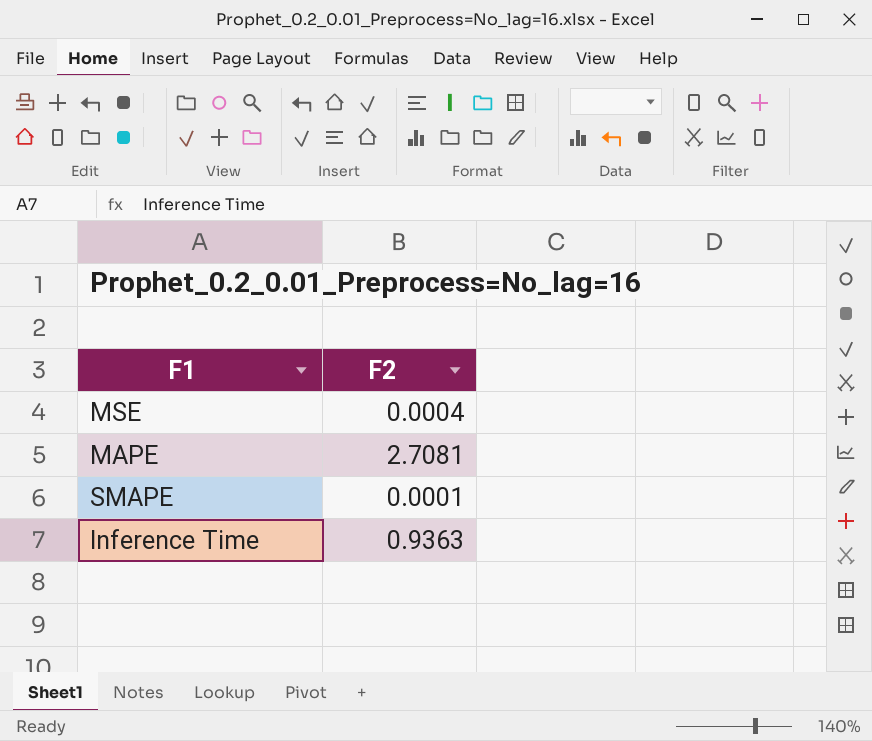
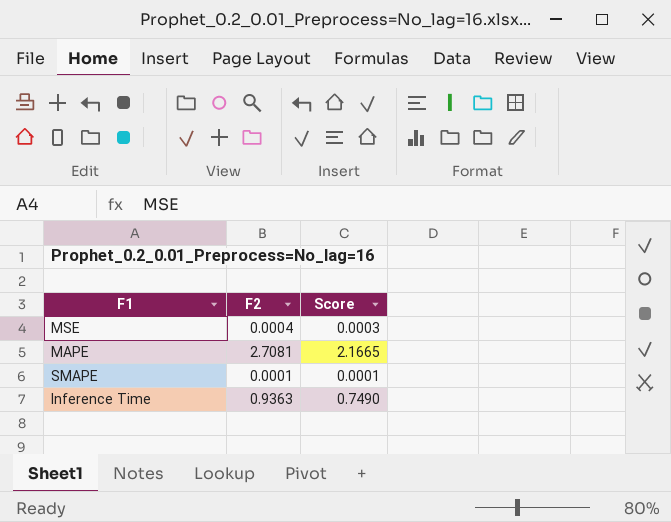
column Score | formula: none -> [F2] * 0.8

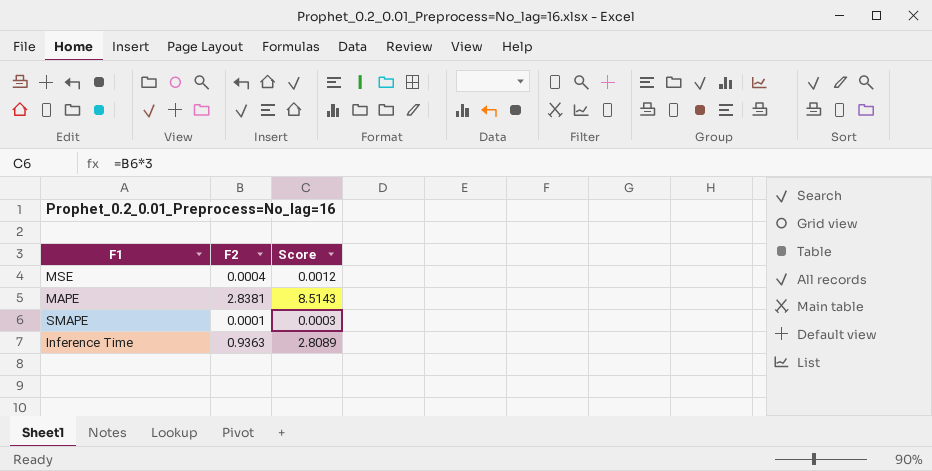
column Score | formula: [F2] * 0.8 -> [F2] * 3
MAPE | F2: 2.7081 -> 2.8381

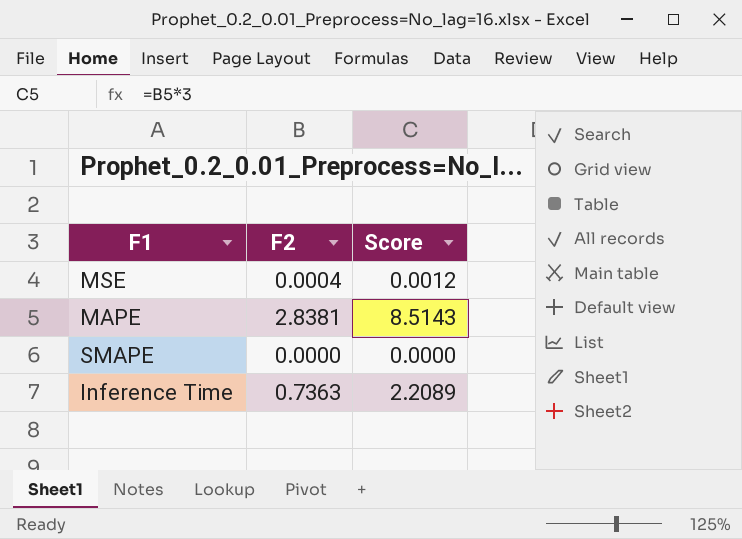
SMAPE | F2: 0.0001 -> 0.0000
SMAPE | Score: 0.0003 -> 0.0000
Inference Time | F2: 0.9363 -> 0.7363
Inference Time | Score: 2.8089 -> 2.2089

